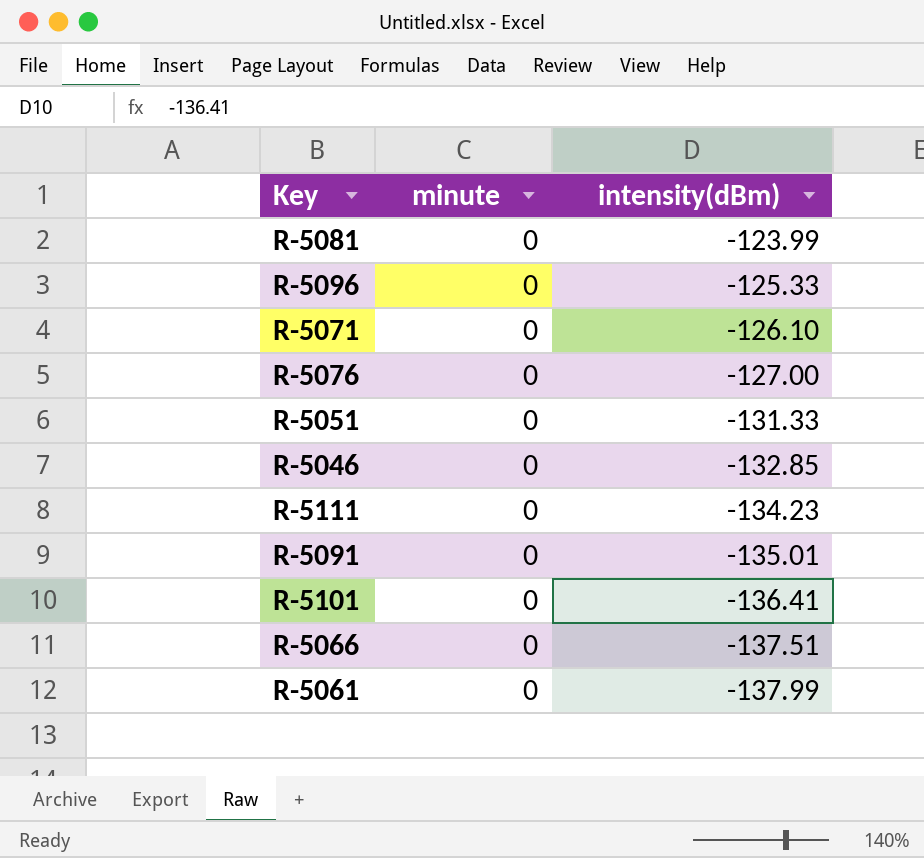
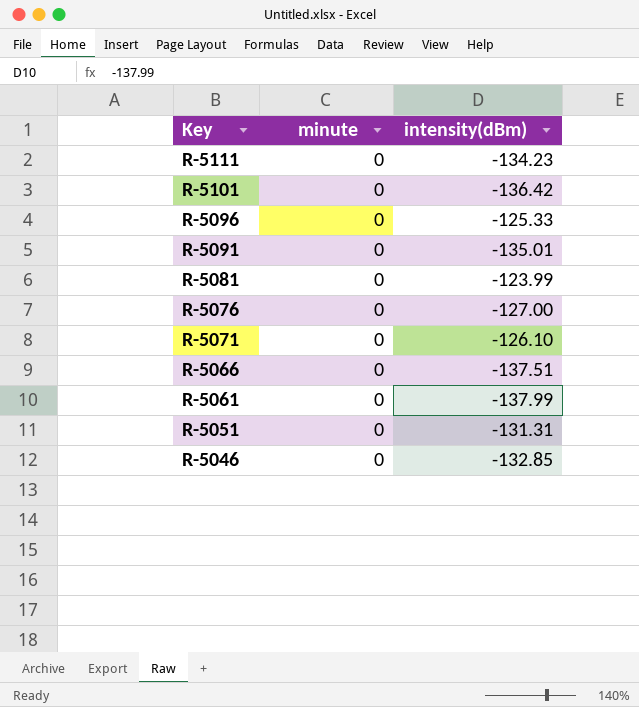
row order: intensity(dBm) descending -> Key descending
R-5101 | intensity(dBm): -136.41 -> -136.42
R-5051 | intensity(dBm): -131.33 -> -131.31

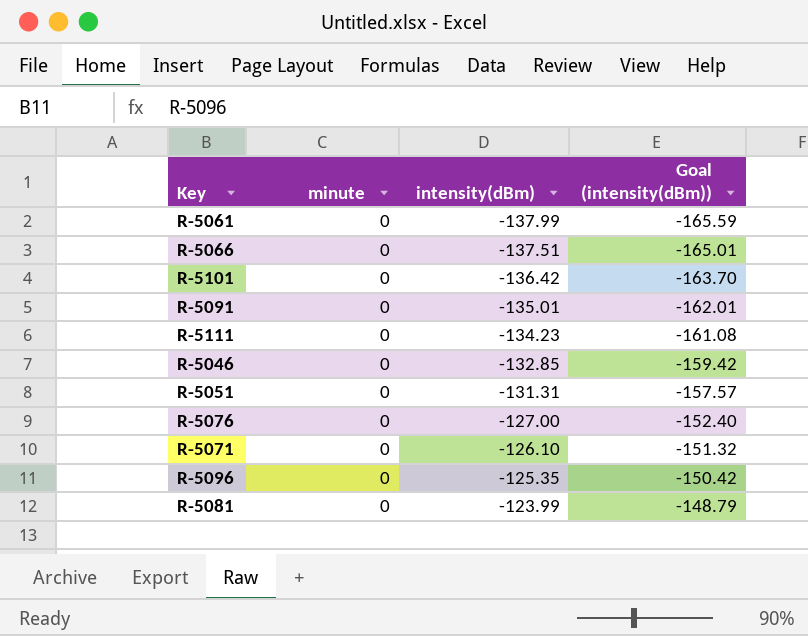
row order: Key descending -> intensity(dBm) ascending
column Goal (intensity(dBm)) | formula: none -> [intensity(dBm)] * 1.2
R-5096 | intensity(dBm): -125.33 -> -125.35

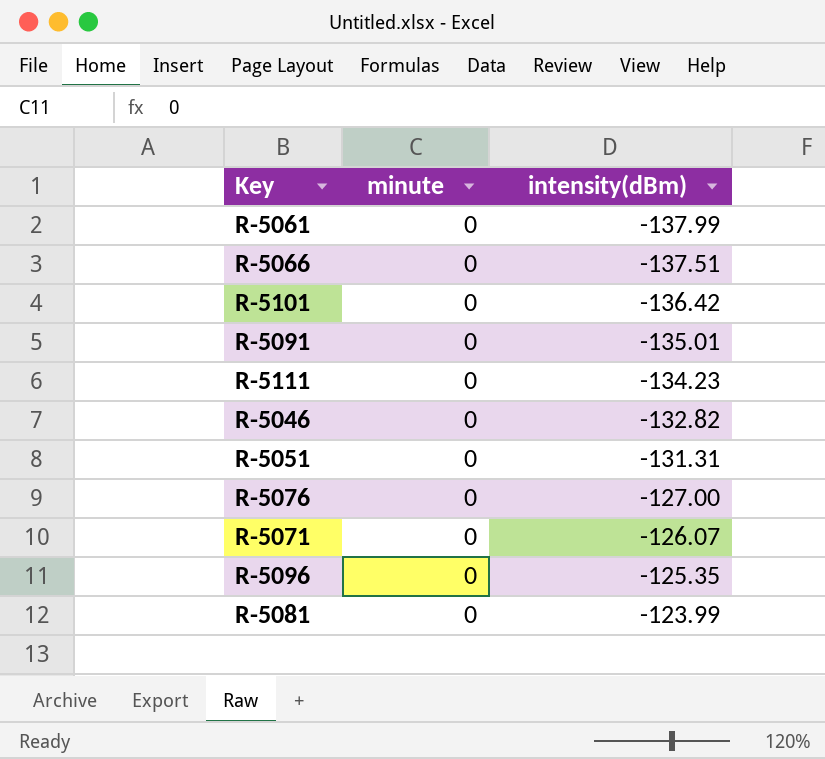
column Goal (intensity(dBm)) | formula: [intensity(dBm)] * 1.2 -> none
R-5046 | intensity(dBm): -132.85 -> -132.82
R-5071 | intensity(dBm): -126.10 -> -126.07

